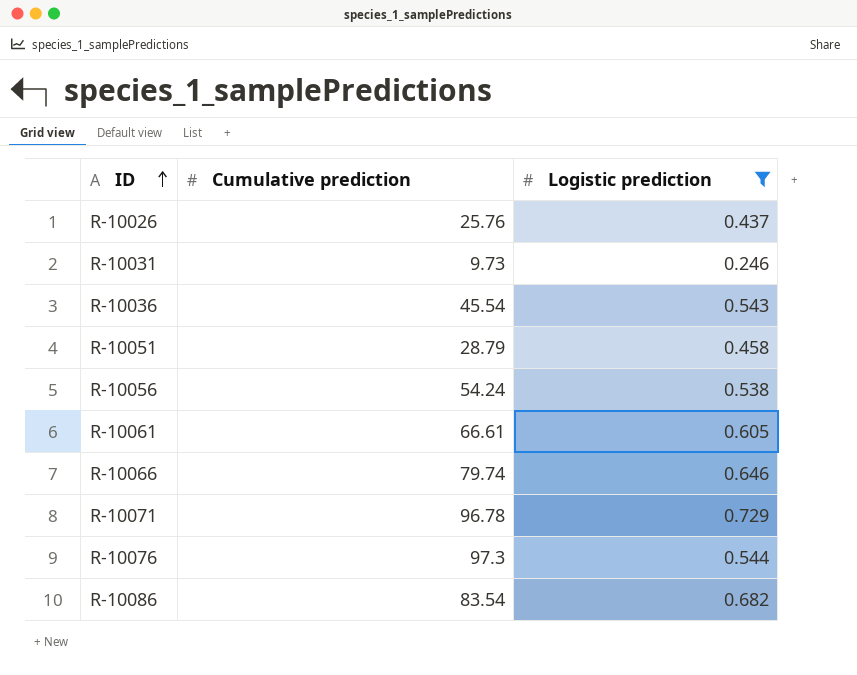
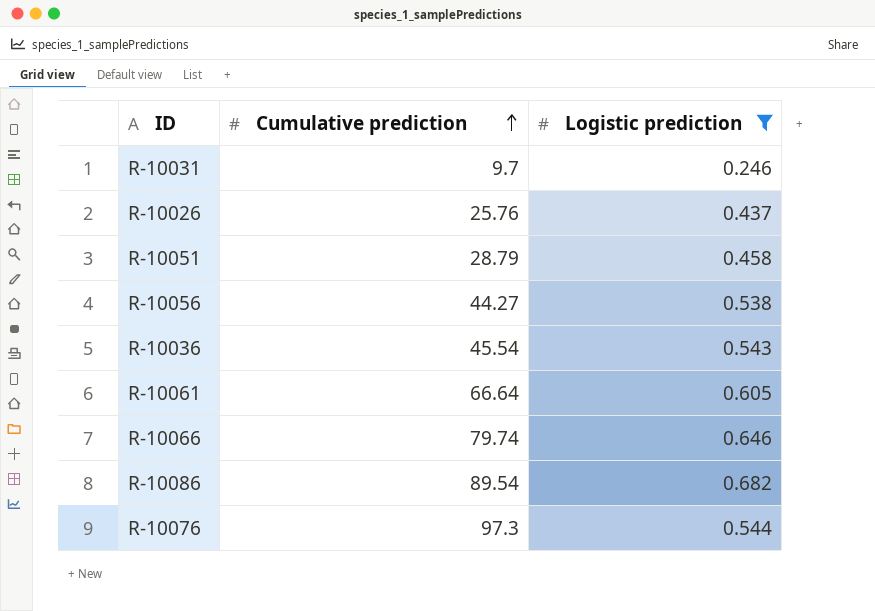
row order: ID ascending -> Cumulative prediction ascending
row R-10071: 96.78 | 0.729 -> none
R-10031 | Cumulative prediction: 9.73 -> 9.7
R-10056 | Cumulative prediction: 54.24 -> 44.27
R-10061 | Cumulative prediction: 66.61 -> 66.64
R-10086 | Cumulative prediction: 83.54 -> 89.54

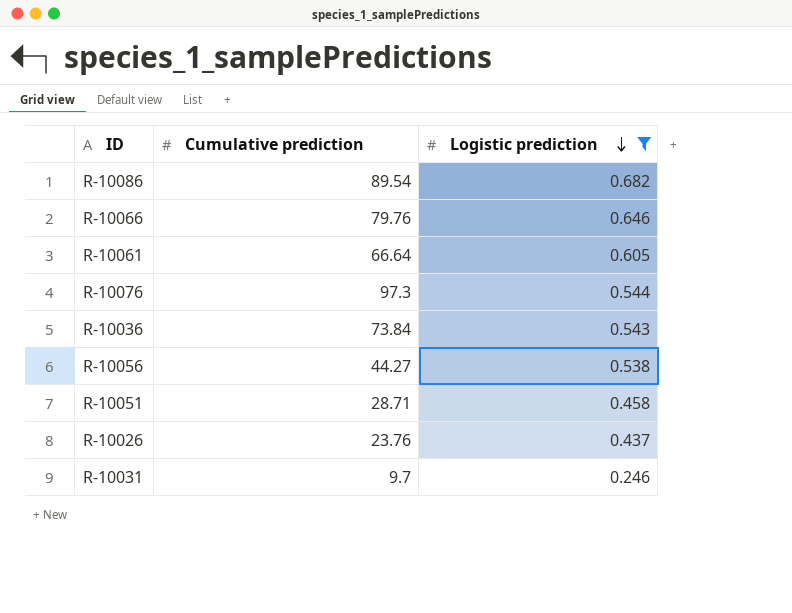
row order: Cumulative prediction ascending -> Logistic prediction descending
R-10066 | Cumulative prediction: 79.74 -> 79.76
R-10036 | Cumulative prediction: 45.54 -> 73.84
R-10051 | Cumulative prediction: 28.79 -> 28.71
R-10026 | Cumulative prediction: 25.76 -> 23.76

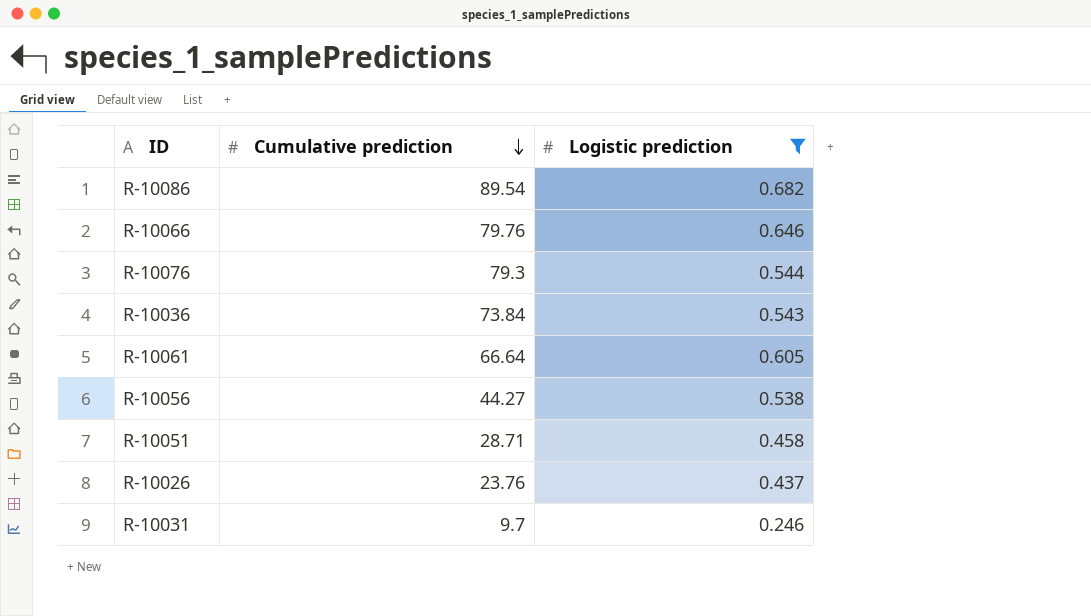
row order: Logistic prediction descending -> Cumulative prediction descending
R-10076 | Cumulative prediction: 97.3 -> 79.3

